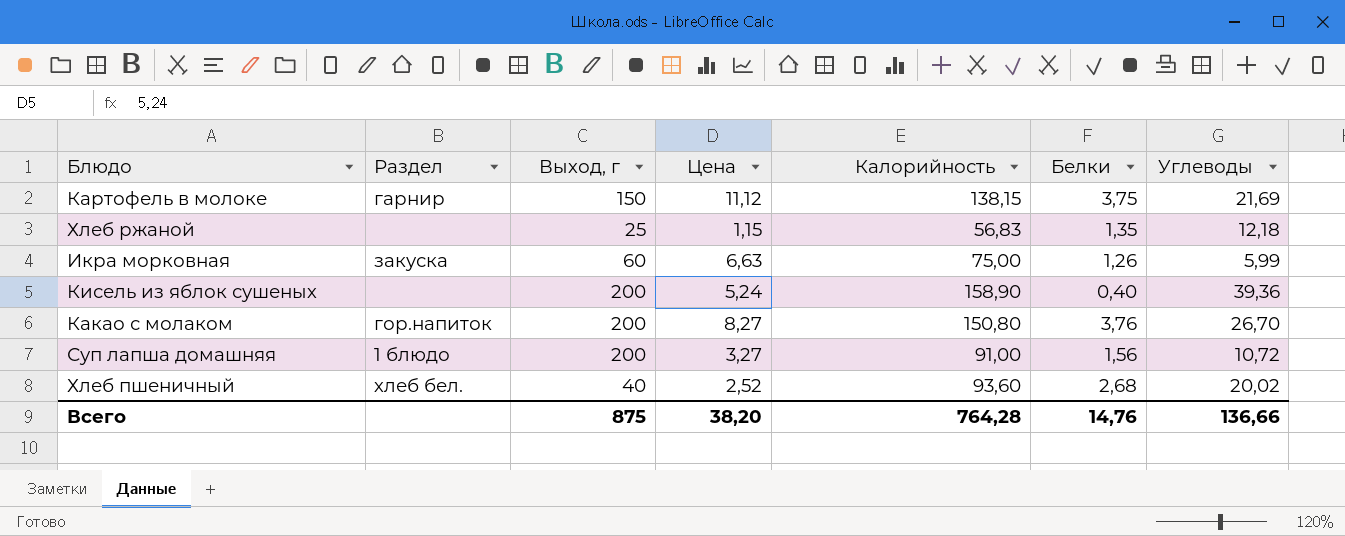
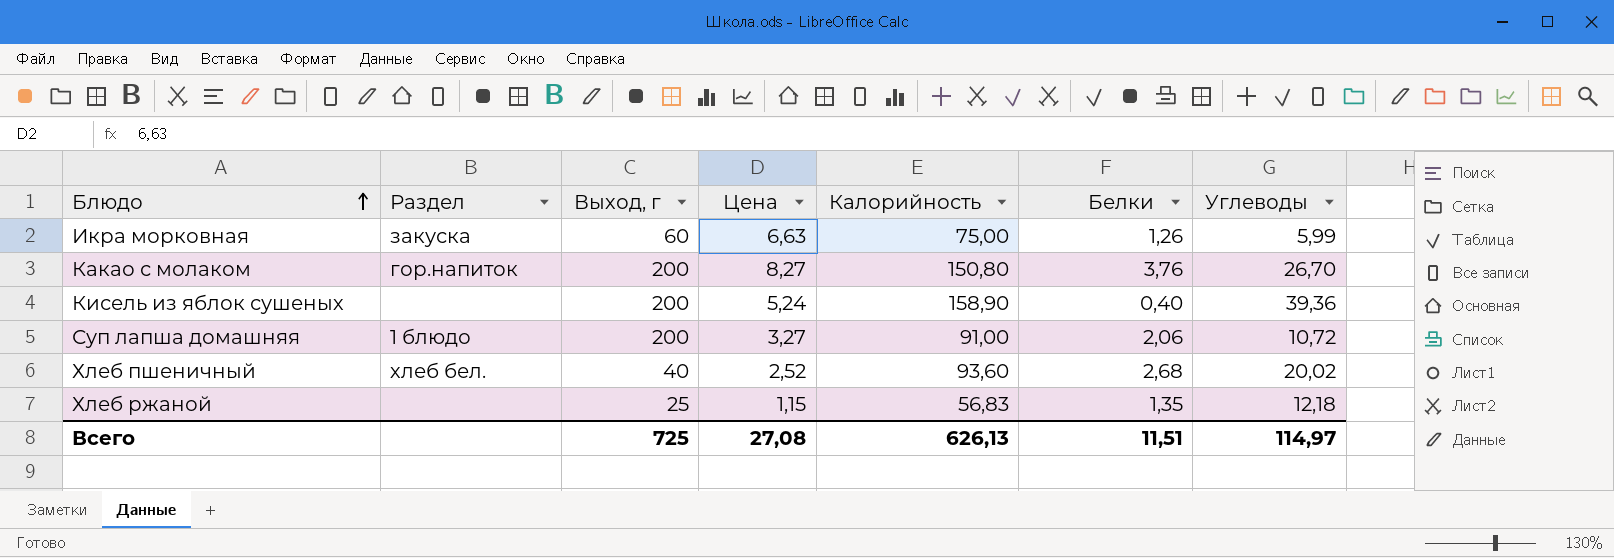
row order: none -> Блюдо ascending
row Картофель в молоке: гарнир | 150 | 11,12 | 138,15 | 3,75 | 21,69 -> none
Суп лапша домашняя | Белки: 1,56 -> 2,06
Всего | Выход, г: 875 -> 725
Всего | Цена: 38,20 -> 27,08
Всего | Калорийность: 764,28 -> 626,13
Всего | Белки: 14,76 -> 11,51
Всего | Углеводы: 136,66 -> 114,97

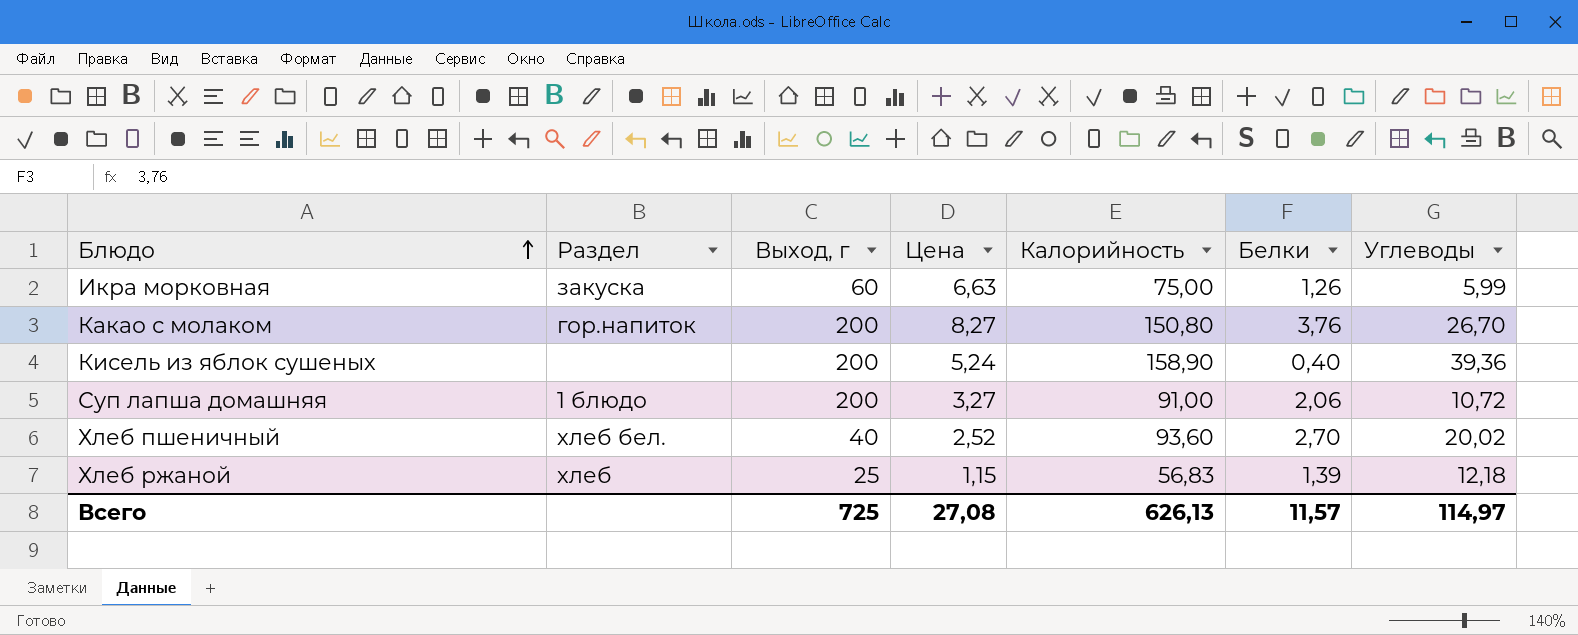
Хлеб пшеничный | Белки: 2,68 -> 2,70
Хлеб ржаной | Раздел: none -> хлеб
Хлеб ржаной | Белки: 1,35 -> 1,39
Всего | Белки: 11,51 -> 11,57

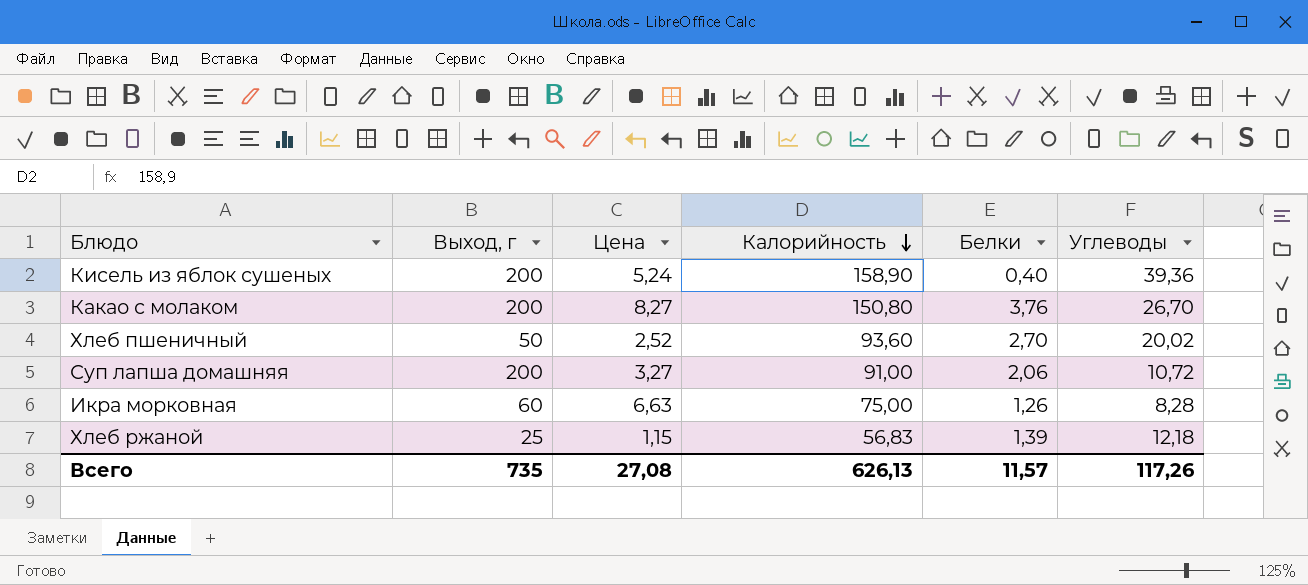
row order: Блюдо ascending -> Калорийность descending
column Раздел | position: 2 -> none
Хлеб пшеничный | Выход, г: 40 -> 50
Икра морковная | Углеводы: 5,99 -> 8,28
Всего | Выход, г: 725 -> 735
Всего | Углеводы: 114,97 -> 117,26

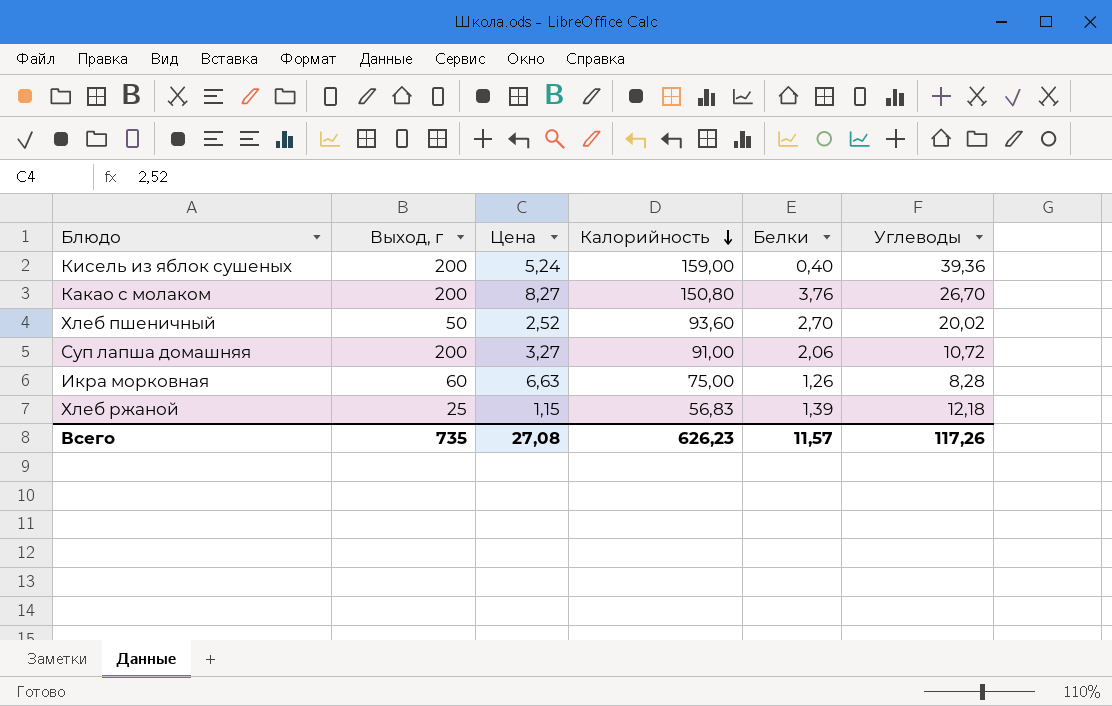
Кисель из яблок сушеных | Калорийность: 158,90 -> 159,00
Всего | Калорийность: 626,13 -> 626,23

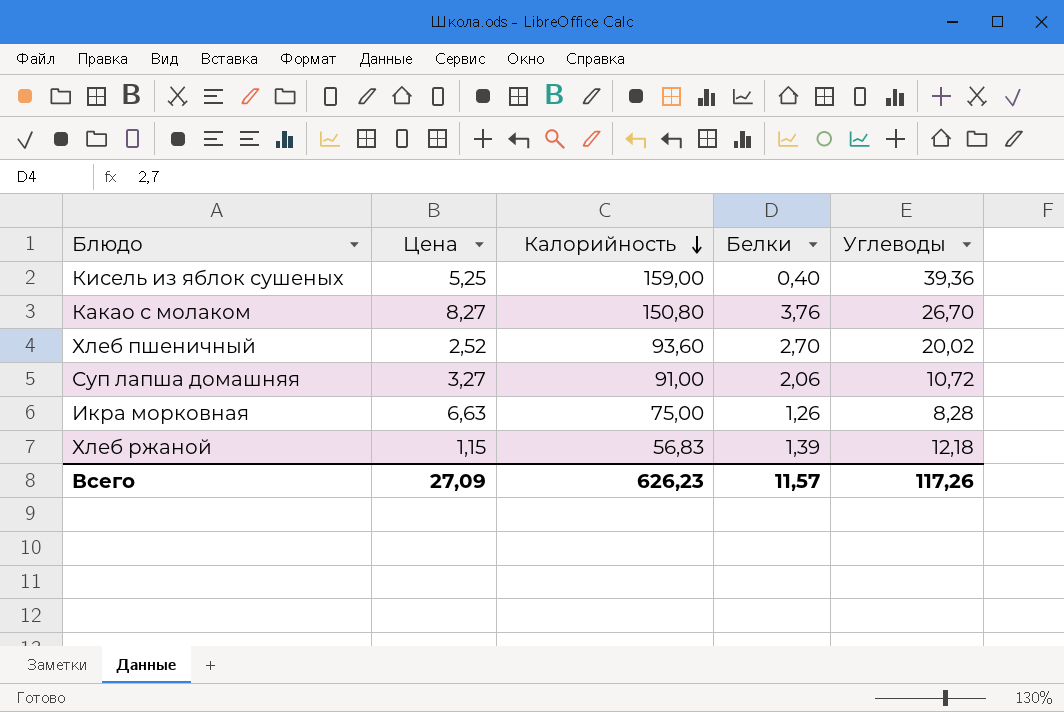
column Выход, г | position: 2 -> none
Кисель из яблок сушеных | Цена: 5,24 -> 5,25
Всего | Цена: 27,08 -> 27,09

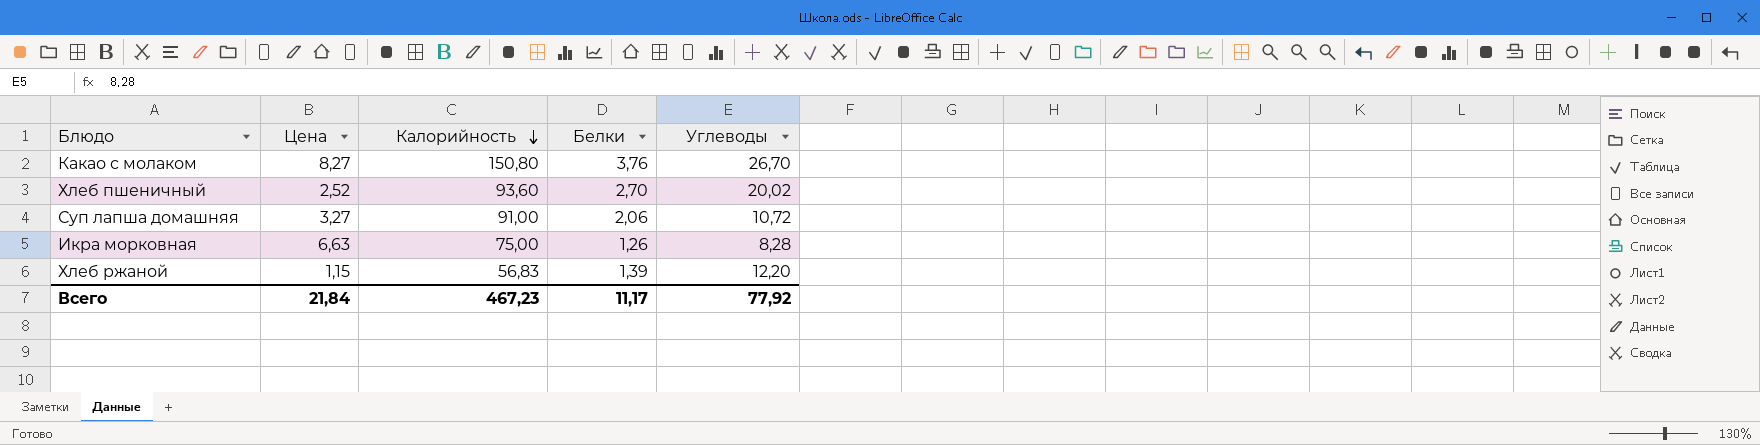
row Кисель из яблок сушеных: 5,25 | 159,00 | 0,40 | 39,36 -> none
Хлеб ржаной | Углеводы: 12,18 -> 12,20
Всего | Цена: 27,09 -> 21,84
Всего | Калорийность: 626,23 -> 467,23
Всего | Белки: 11,57 -> 11,17
Всего | Углеводы: 117,26 -> 77,92

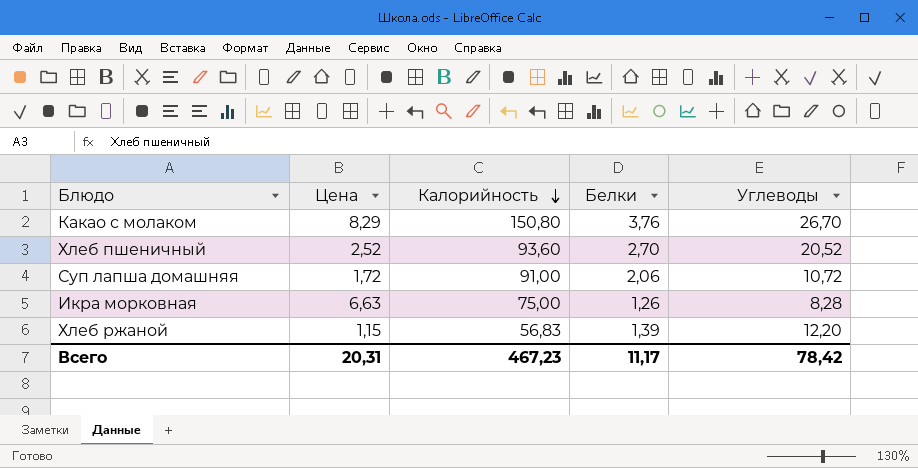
Какао с молаком | Цена: 8,27 -> 8,29
Хлеб пшеничный | Углеводы: 20,02 -> 20,52
Суп лапша домашняя | Цена: 3,27 -> 1,72
Всего | Цена: 21,84 -> 20,31
Всего | Углеводы: 77,92 -> 78,42

